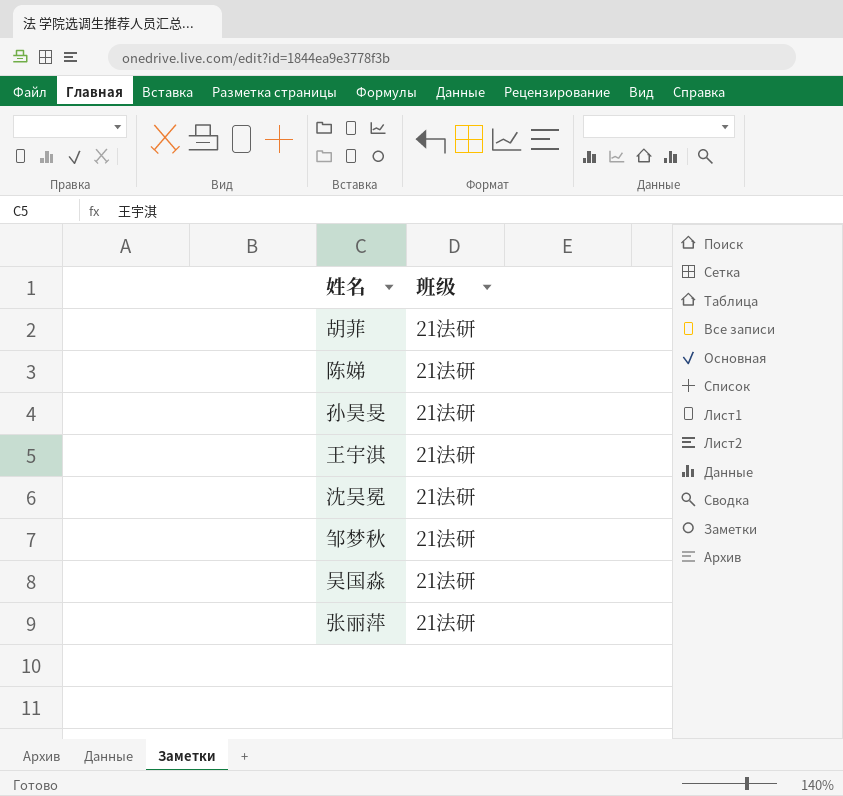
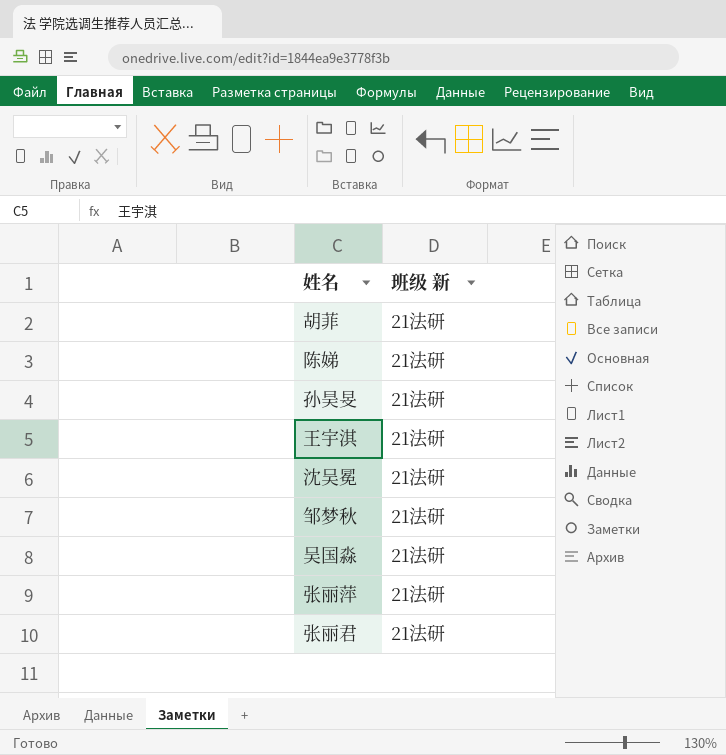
column name: 班级 -> 班级 新
row 张丽君: none -> 21法研

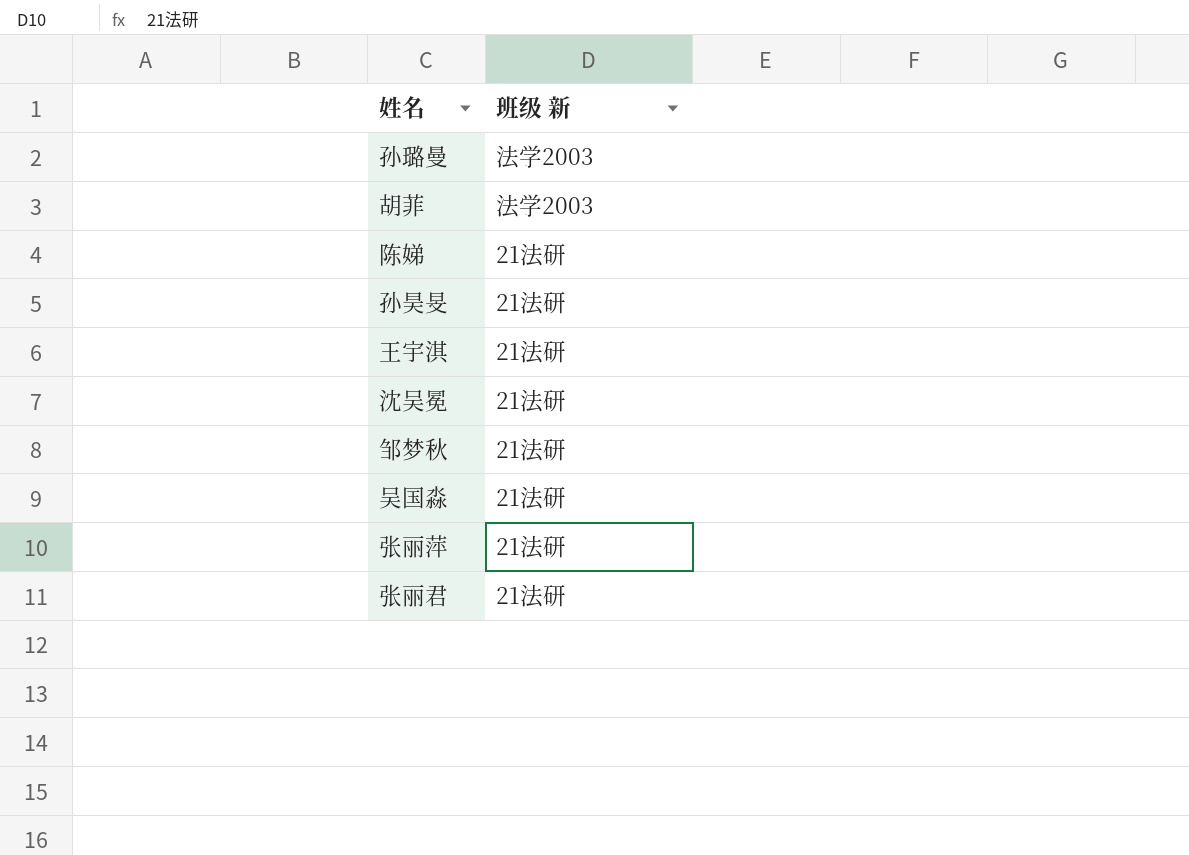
row 孙璐曼: none -> 法学2003
胡菲 | 班级 新: 21法研 -> 法学2003

